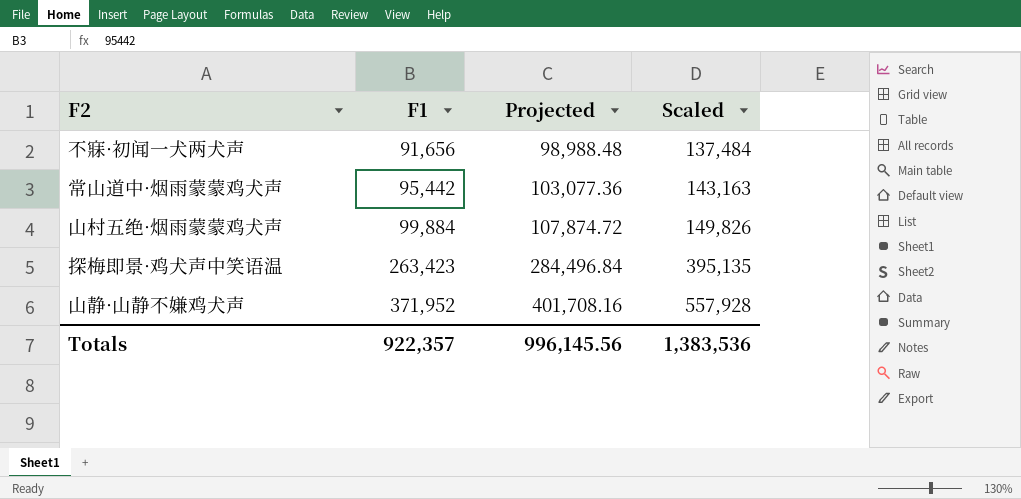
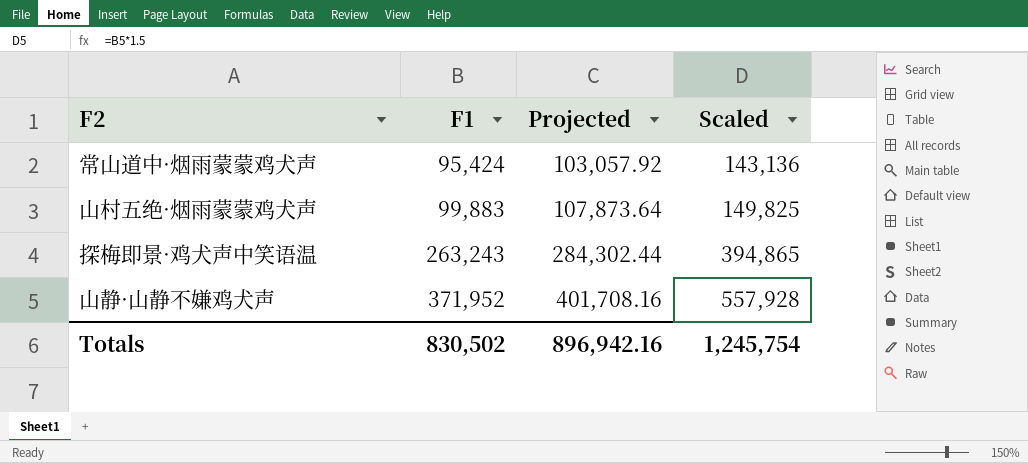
row 不寐·初闻一犬两犬声: 91,656 | 98,988.48 | 137,484 -> none
常山道中·烟雨蒙蒙鸡犬声 | F1: 95,442 -> 95,424
常山道中·烟雨蒙蒙鸡犬声 | Projected: 103,077.36 -> 103,057.92
常山道中·烟雨蒙蒙鸡犬声 | Scaled: 143,163 -> 143,136
山村五绝·烟雨蒙蒙鸡犬声 | F1: 99,884 -> 99,883
山村五绝·烟雨蒙蒙鸡犬声 | Projected: 107,874.72 -> 107,873.64
山村五绝·烟雨蒙蒙鸡犬声 | Scaled: 149,826 -> 149,825
探梅即景·鸡犬声中笑语温 | F1: 263,423 -> 263,243
探梅即景·鸡犬声中笑语温 | Projected: 284,496.84 -> 284,302.44
探梅即景·鸡犬声中笑语温 | Scaled: 395,135 -> 394,865
Totals | F1: 922,357 -> 830,502
Totals | Projected: 996,145.56 -> 896,942.16
Totals | Scaled: 1,383,536 -> 1,245,754

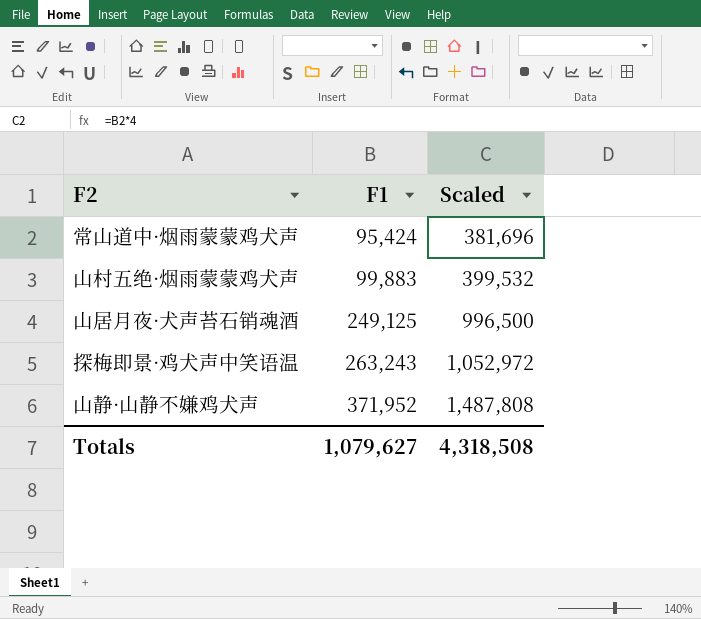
column Projected | formula: [F1] * 1.08 -> none
column Scaled | formula: [F1] * 1.5 -> [F1] * 4
row 山居月夜·犬声苔石销魂酒: none -> 249,125 | 996,500
Totals | F1: 830,502 -> 1,079,627
Totals | Scaled: 1,245,754 -> 4,318,508

